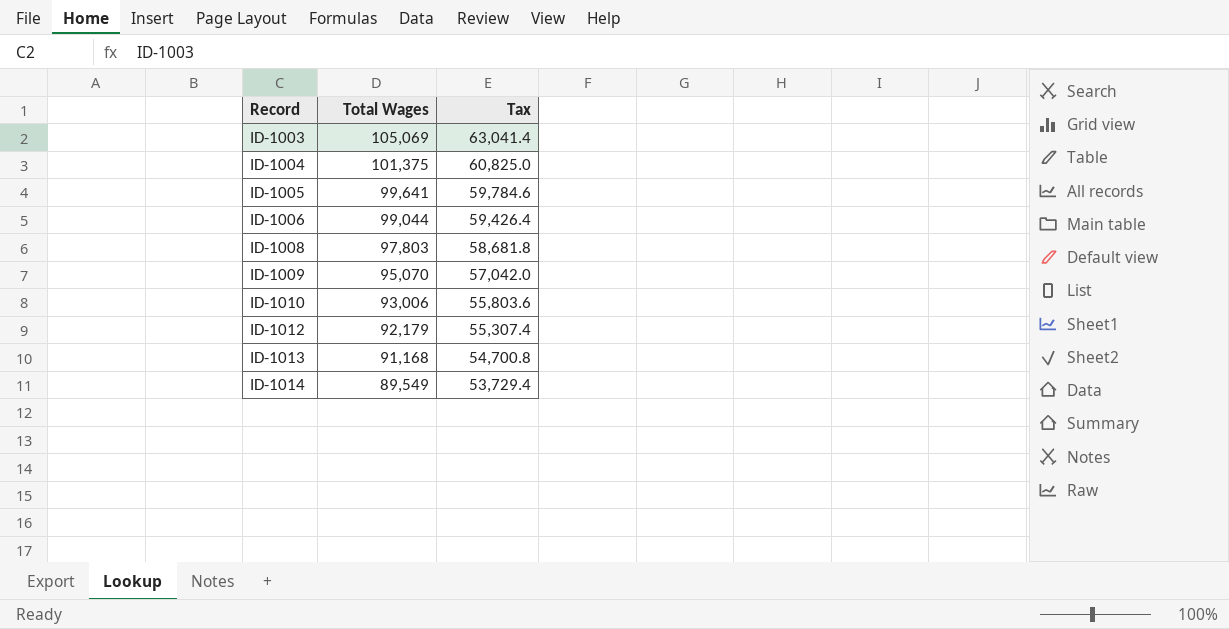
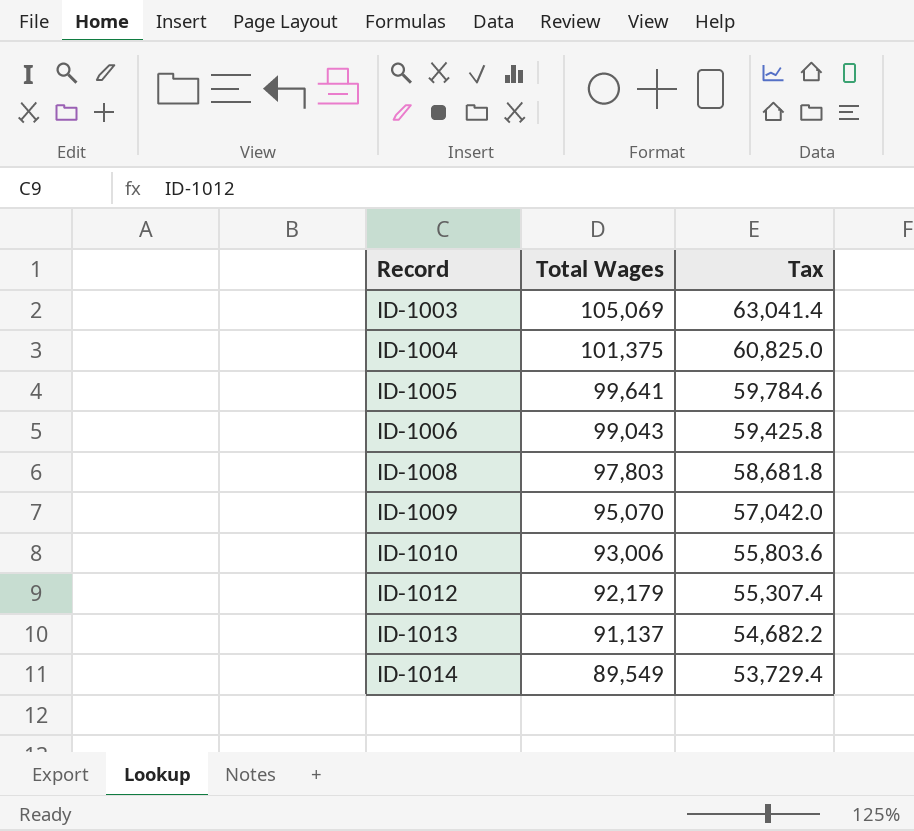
ID-1006 | Total Wages: 99,044 -> 99,043
ID-1006 | Tax: 59,426.4 -> 59,425.8
ID-1013 | Total Wages: 91,168 -> 91,137
ID-1013 | Tax: 54,700.8 -> 54,682.2

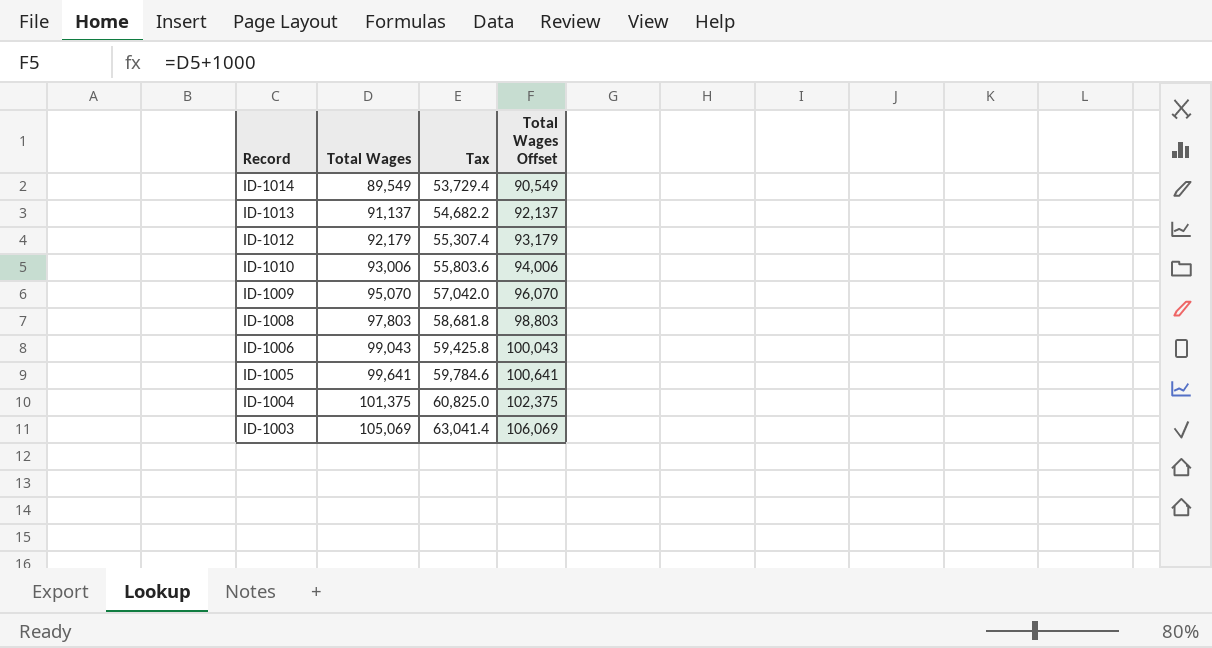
row order: Record ascending -> Record descending
column Total Wages Offset | formula: none -> [Total Wages] + 1000

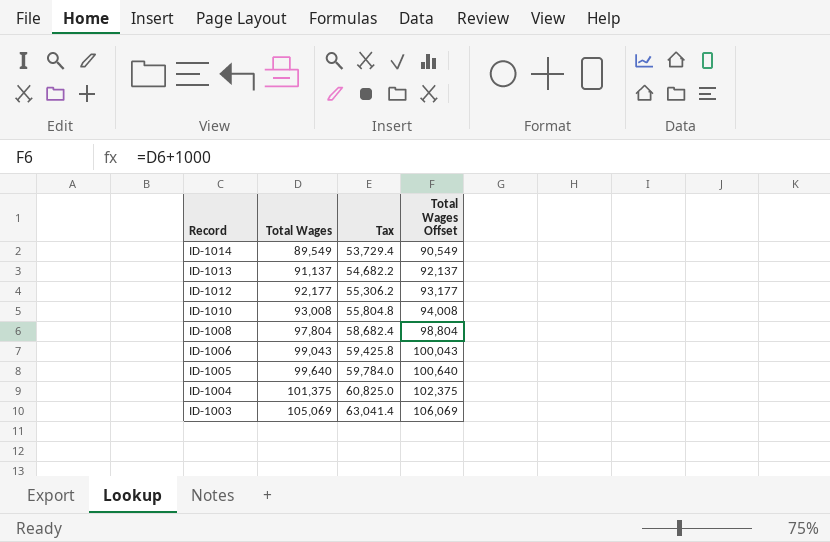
row ID-1009: 95,070 | 57,042.0 | 96,070 -> none
ID-1012 | Total Wages: 92,179 -> 92,177
ID-1012 | Tax: 55,307.4 -> 55,306.2
ID-1012 | Total Wages Offset: 93,179 -> 93,177
ID-1010 | Total Wages: 93,006 -> 93,008
ID-1010 | Tax: 55,803.6 -> 55,804.8
ID-1010 | Total Wages Offset: 94,006 -> 94,008
ID-1008 | Total Wages: 97,803 -> 97,804
ID-1008 | Tax: 58,681.8 -> 58,682.4
ID-1008 | Total Wages Offset: 98,803 -> 98,804
ID-1005 | Total Wages: 99,641 -> 99,640
ID-1005 | Tax: 59,784.6 -> 59,784.0
ID-1005 | Total Wages Offset: 100,641 -> 100,640

